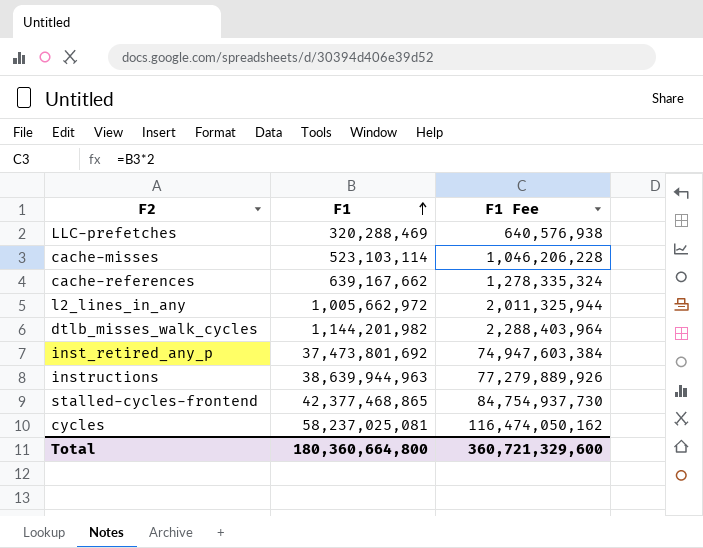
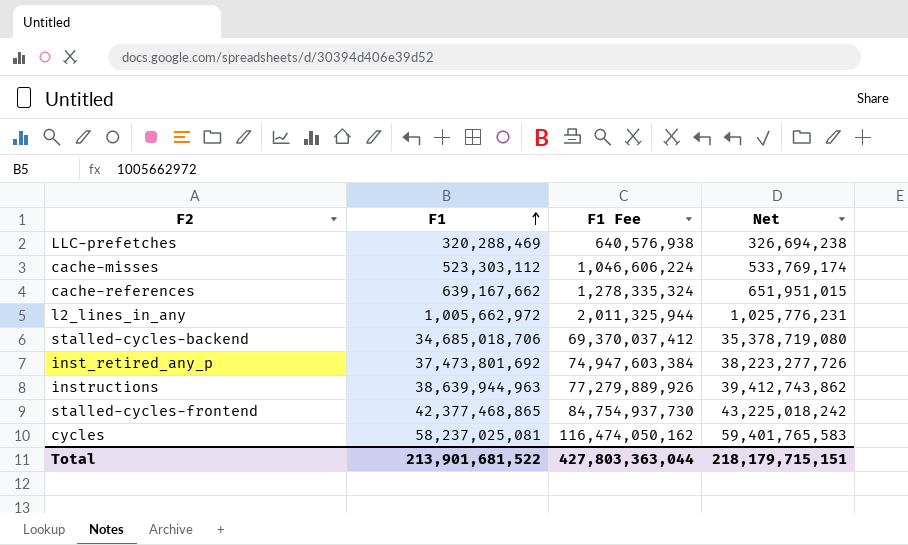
column Net | formula: none -> [F1] * 1.02
row dtlb_misses_walk_cycles: 1,144,201,982 | 2,288,403,964 -> none
cache-misses | F1: 523,103,114 -> 523,303,112
cache-misses | F1 Fee: 1,046,206,228 -> 1,046,606,224
row stalled-cycles-backend: none -> 34,685,018,706 | 69,370,037,412 | 35,378,719,080
Total | F1: 180,360,664,800 -> 213,901,681,522
Total | F1 Fee: 360,721,329,600 -> 427,803,363,044

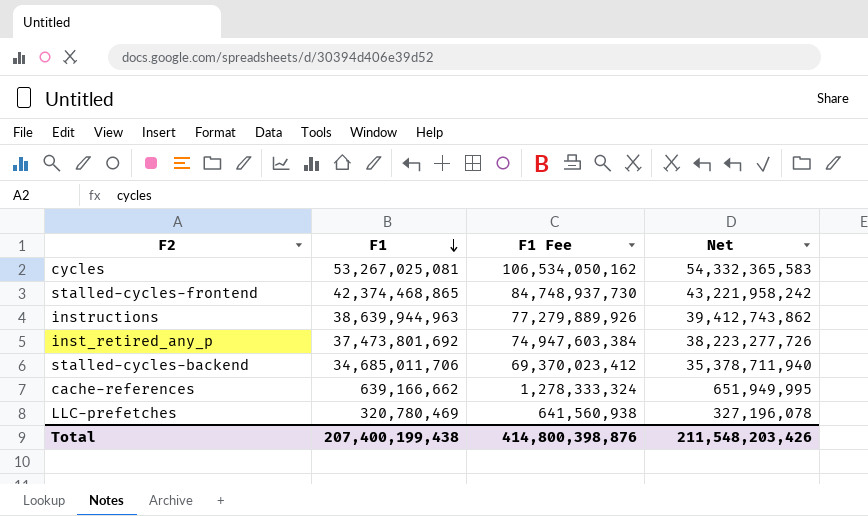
row order: F1 ascending -> F1 descending
row cache-misses: 523,303,112 | 1,046,606,224 | 533,769,174 -> none
row l2_lines_in_any: 1,005,662,972 | 2,011,325,944 | 1,025,776,231 -> none
cycles | F1: 58,237,025,081 -> 53,267,025,081
cycles | F1 Fee: 116,474,050,162 -> 106,534,050,162
cycles | Net: 59,401,765,583 -> 54,332,365,583
stalled-cycles-frontend | F1: 42,377,468,865 -> 42,374,468,865
stalled-cycles-frontend | F1 Fee: 84,754,937,730 -> 84,748,937,730
stalled-cycles-frontend | Net: 43,225,018,242 -> 43,221,958,242
stalled-cycles-backend | F1: 34,685,018,706 -> 34,685,011,706
stalled-cycles-backend | F1 Fee: 69,370,037,412 -> 69,370,023,412
stalled-cycles-backend | Net: 35,378,719,080 -> 35,378,711,940
cache-references | F1: 639,167,662 -> 639,166,662
cache-references | F1 Fee: 1,278,335,324 -> 1,278,333,324
cache-references | Net: 651,951,015 -> 651,949,995
LLC-prefetches | F1: 320,288,469 -> 320,780,469
LLC-prefetches | F1 Fee: 640,576,938 -> 641,560,938
LLC-prefetches | Net: 326,694,238 -> 327,196,078
Total | F1: 213,901,681,522 -> 207,400,199,438
Total | F1 Fee: 427,803,363,044 -> 414,800,398,876
Total | Net: 218,179,715,151 -> 211,548,203,426

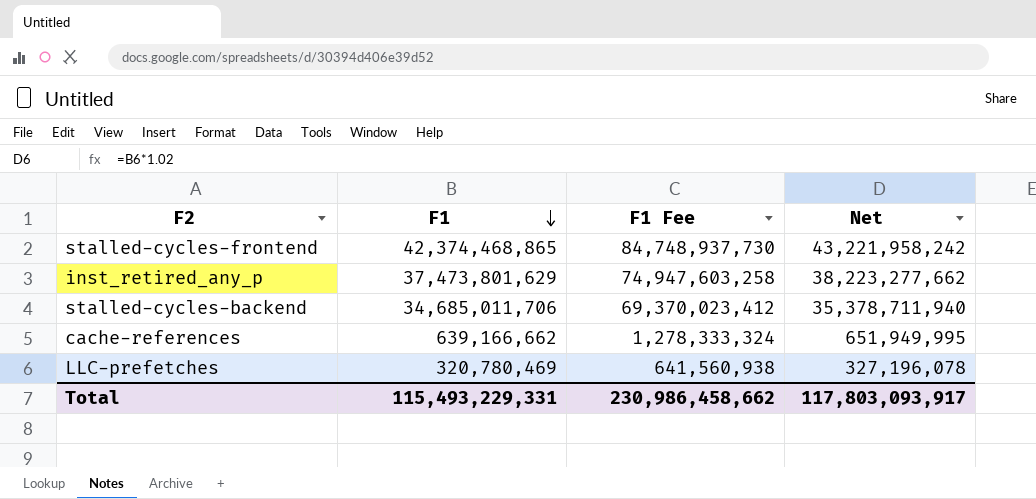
row cycles: 53,267,025,081 | 106,534,050,162 | 54,332,365,583 -> none
row instructions: 38,639,944,963 | 77,279,889,926 | 39,412,743,862 -> none
inst_retired_any_p | F1: 37,473,801,692 -> 37,473,801,629
inst_retired_any_p | F1 Fee: 74,947,603,384 -> 74,947,603,258
inst_retired_any_p | Net: 38,223,277,726 -> 38,223,277,662
Total | F1: 207,400,199,438 -> 115,493,229,331
Total | F1 Fee: 414,800,398,876 -> 230,986,458,662
Total | Net: 211,548,203,426 -> 117,803,093,917

